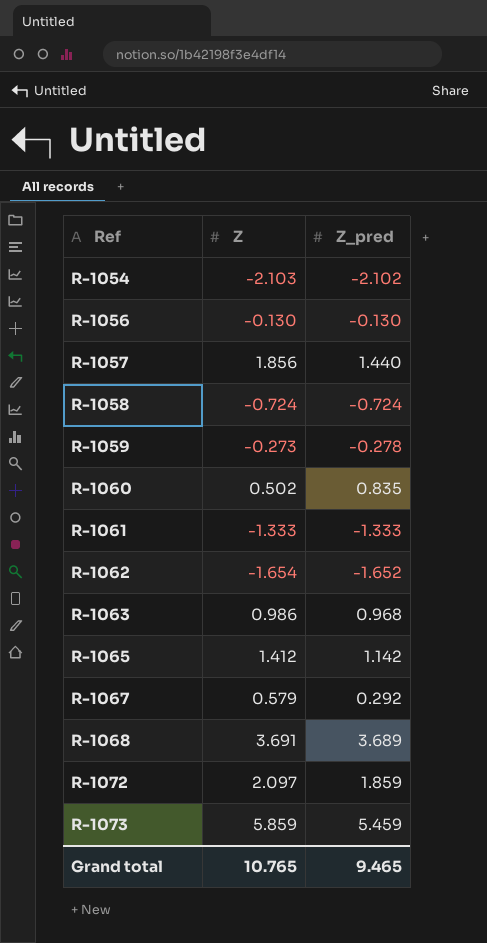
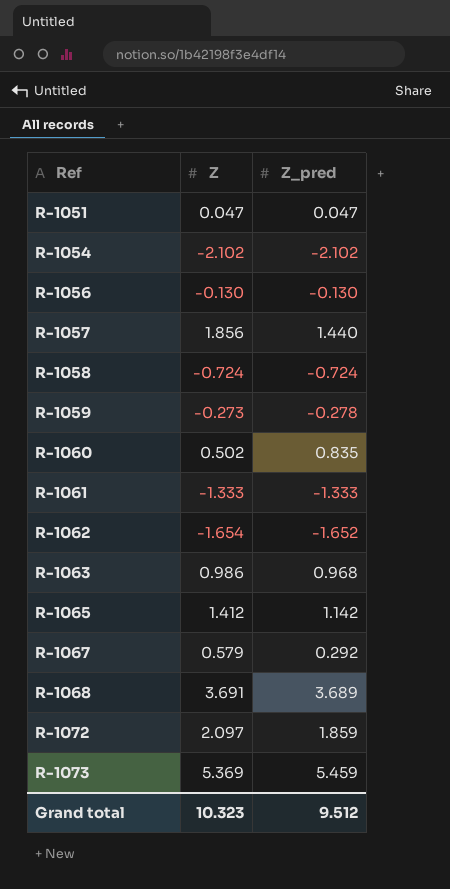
row R-1051: none -> 0.047 | 0.047
R-1054 | Z: -2.103 -> -2.102
R-1073 | Z: 5.859 -> 5.369
Grand total | Z: 10.765 -> 10.323
Grand total | Z_pred: 9.465 -> 9.512

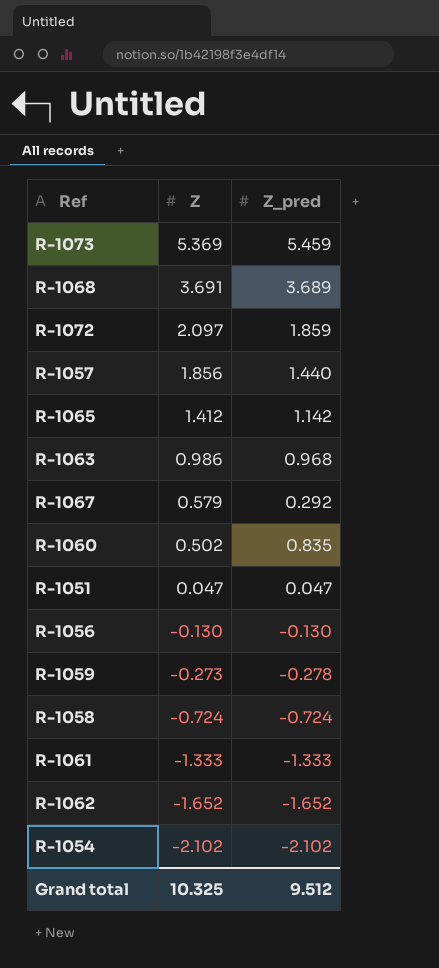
row order: Ref ascending -> Z descending
R-1062 | Z: -1.654 -> -1.652
Grand total | Z: 10.323 -> 10.325

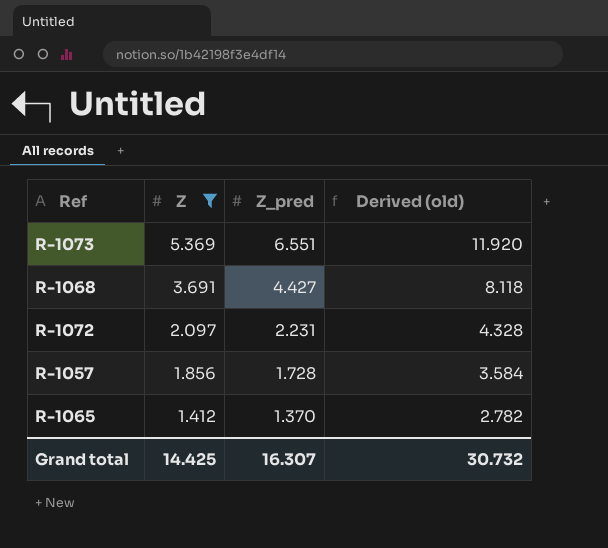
filter: none -> Z >= 1.412
column Derived (old) | formula: none -> [Z] + [Z_pred]
R-1073 | Z_pred: 5.459 -> 6.551
R-1068 | Z_pred: 3.689 -> 4.427
R-1072 | Z_pred: 1.859 -> 2.231
R-1057 | Z_pred: 1.440 -> 1.728
R-1065 | Z_pred: 1.142 -> 1.370
Grand total | Z: 10.325 -> 14.425
Grand total | Z_pred: 9.512 -> 16.307

